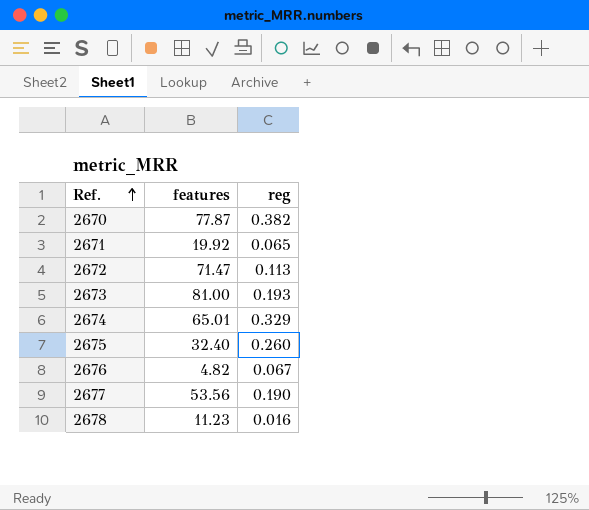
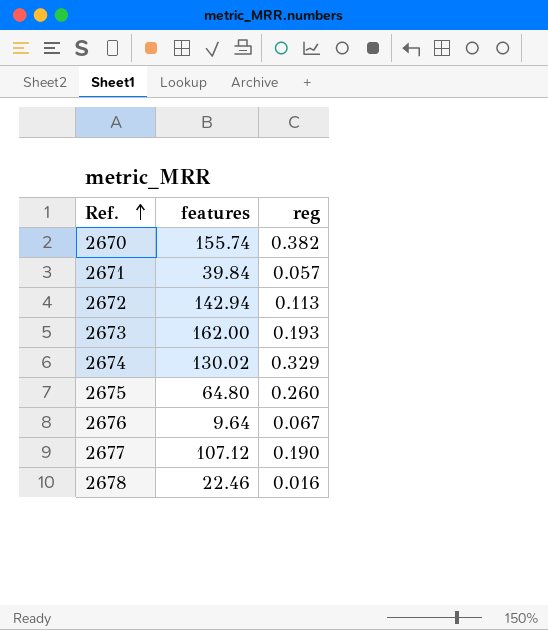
2670 | features: 77.87 -> 155.74
2671 | features: 19.92 -> 39.84
2671 | reg: 0.065 -> 0.057
2672 | features: 71.47 -> 142.94
2673 | features: 81.00 -> 162.00
2674 | features: 65.01 -> 130.02
2675 | features: 32.40 -> 64.80
2676 | features: 4.82 -> 9.64
2677 | features: 53.56 -> 107.12
2678 | features: 11.23 -> 22.46

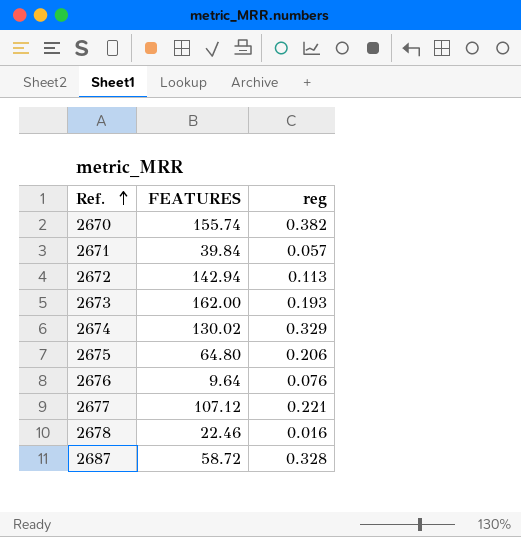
column name: features -> FEATURES
2675 | reg: 0.260 -> 0.206
2676 | reg: 0.067 -> 0.076
2677 | reg: 0.190 -> 0.221
row 2687: none -> 58.72 | 0.328

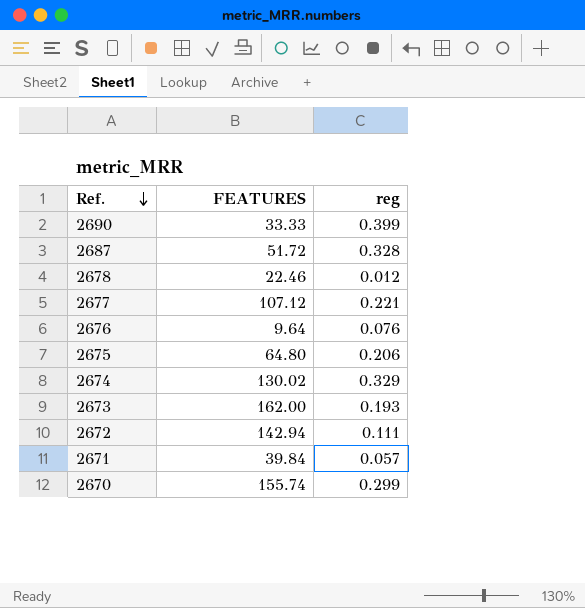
row order: Ref. ascending -> Ref. descending
row 2690: none -> 33.33 | 0.399
2687 | FEATURES: 58.72 -> 51.72
2678 | reg: 0.016 -> 0.012
2672 | reg: 0.113 -> 0.111
2670 | reg: 0.382 -> 0.299

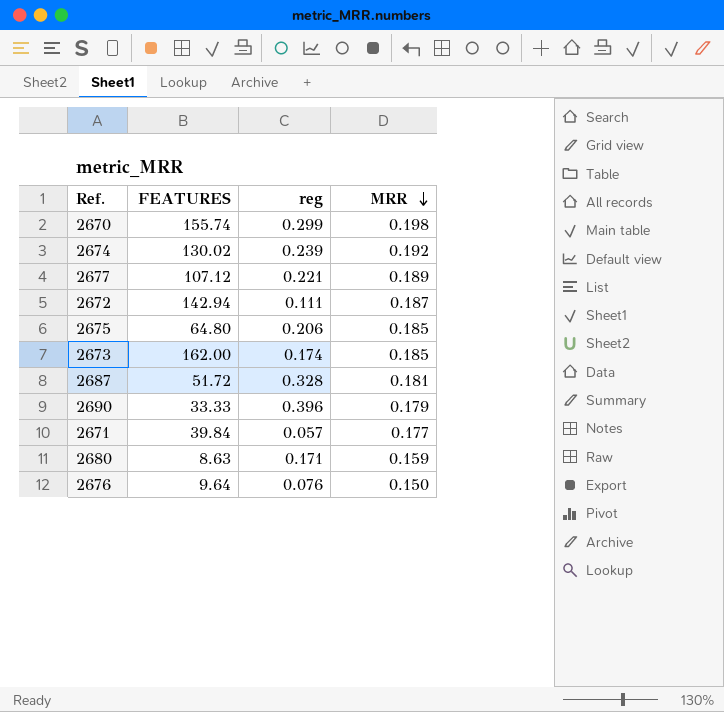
row order: Ref. descending -> MRR descending
column MRR | position: none -> 4
row 2678: 22.46 | 0.012 -> none
2674 | reg: 0.329 -> 0.239
2673 | reg: 0.193 -> 0.174
2690 | reg: 0.399 -> 0.396
row 2680: none -> 8.63 | 0.171 | 0.159

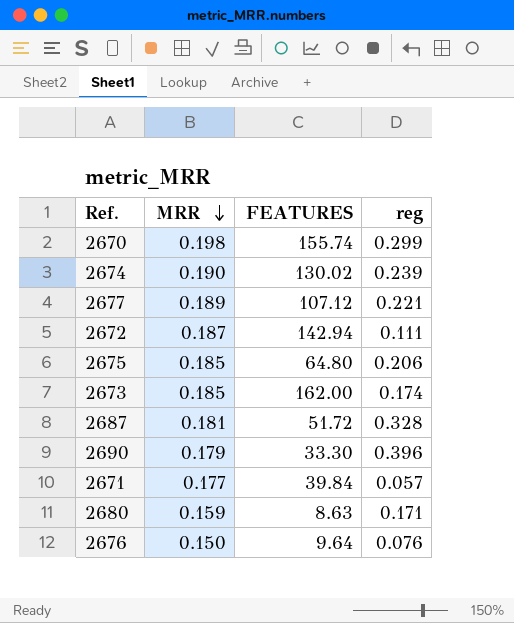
column MRR | position: 4 -> 2
2674 | MRR: 0.192 -> 0.190
2690 | FEATURES: 33.33 -> 33.30

